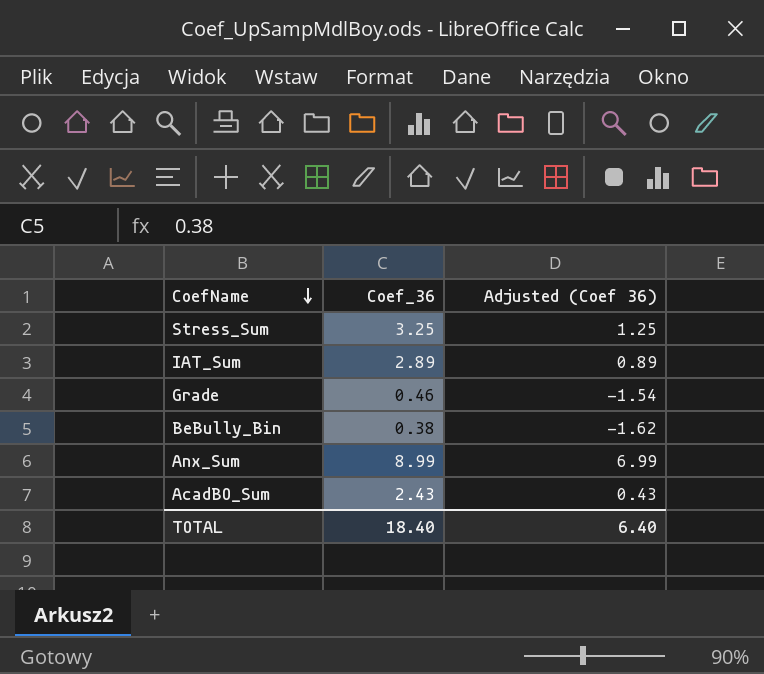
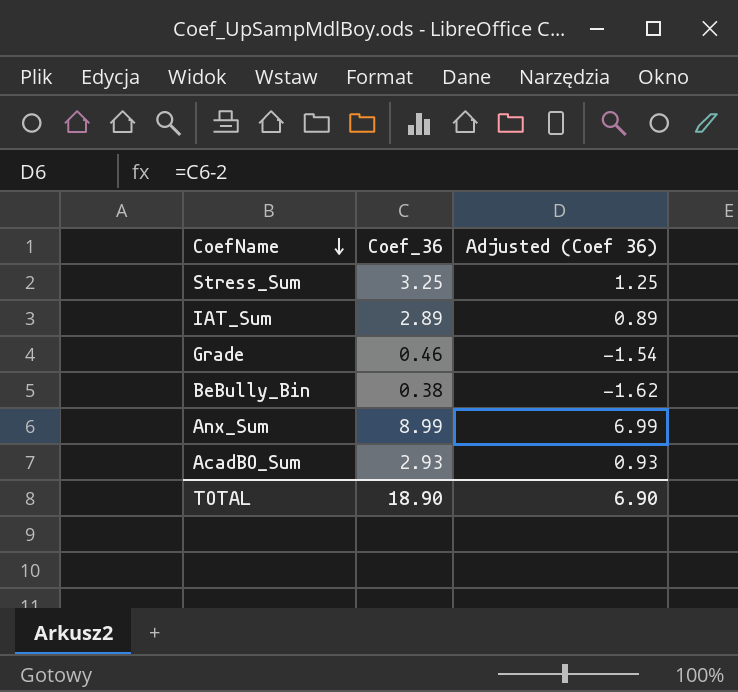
AcadBO_Sum | Coef_36: 2.43 -> 2.93
AcadBO_Sum | Adjusted (Coef 36): 0.43 -> 0.93
TOTAL | Coef_36: 18.40 -> 18.90
TOTAL | Adjusted (Coef 36): 6.40 -> 6.90

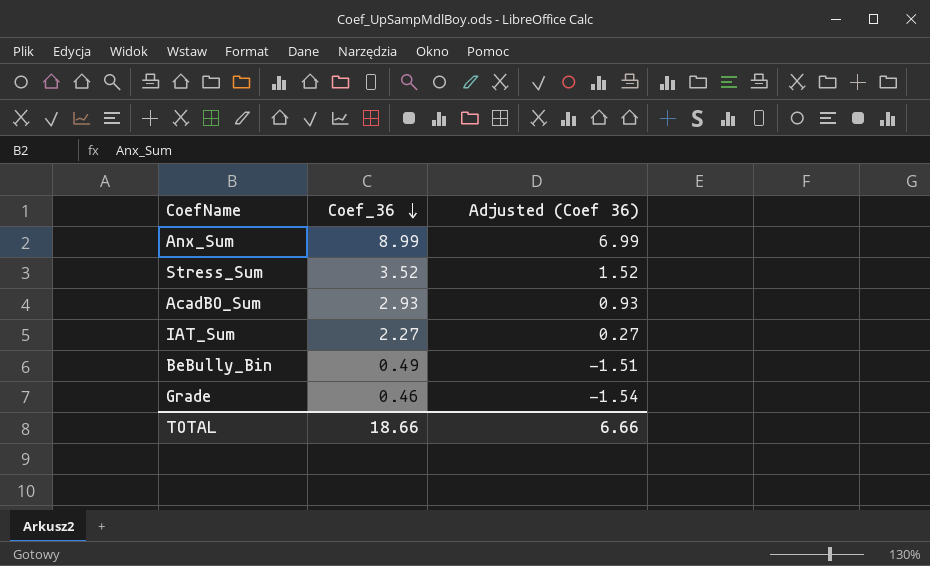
row order: CoefName descending -> Coef_36 descending
Stress_Sum | Coef_36: 3.25 -> 3.52
Stress_Sum | Adjusted (Coef 36): 1.25 -> 1.52
IAT_Sum | Coef_36: 2.89 -> 2.27
IAT_Sum | Adjusted (Coef 36): 0.89 -> 0.27
BeBully_Bin | Coef_36: 0.38 -> 0.49
BeBully_Bin | Adjusted (Coef 36): -1.62 -> -1.51
TOTAL | Coef_36: 18.90 -> 18.66
TOTAL | Adjusted (Coef 36): 6.90 -> 6.66

